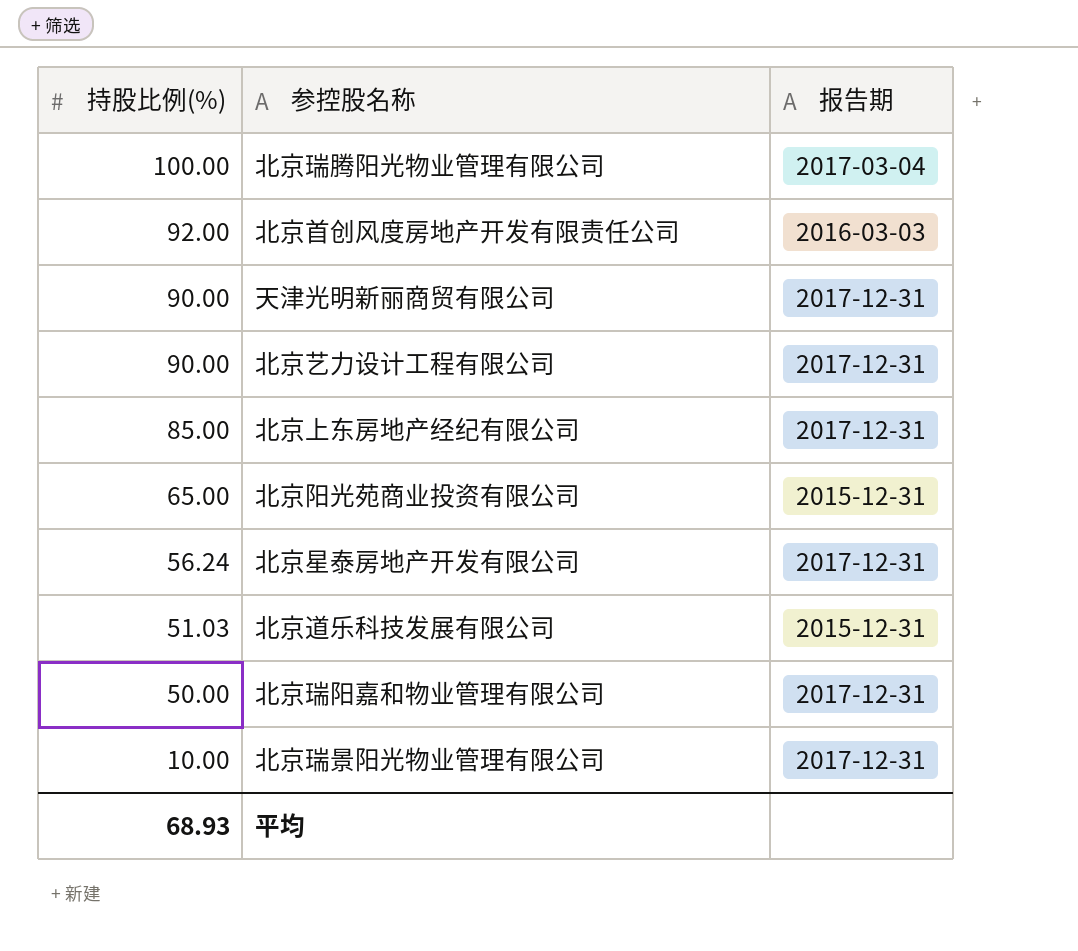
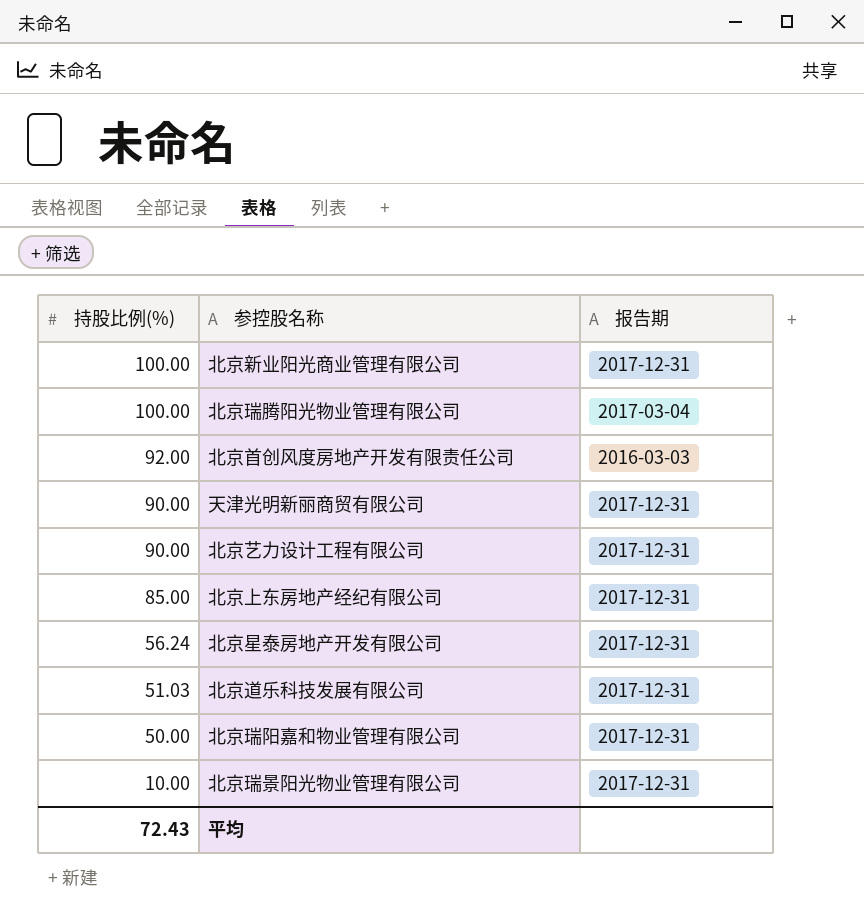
row 北京阳光苑商业投资有限公司: 65.00 | 2015-12-31 -> none
row 北京新业阳光商业管理有限公司: none -> 100.00 | 2017-12-31
北京道乐科技发展有限公司 | 报告期: 2015-12-31 -> 2017-12-31
平均 | 持股比例(%): 68.93 -> 72.43

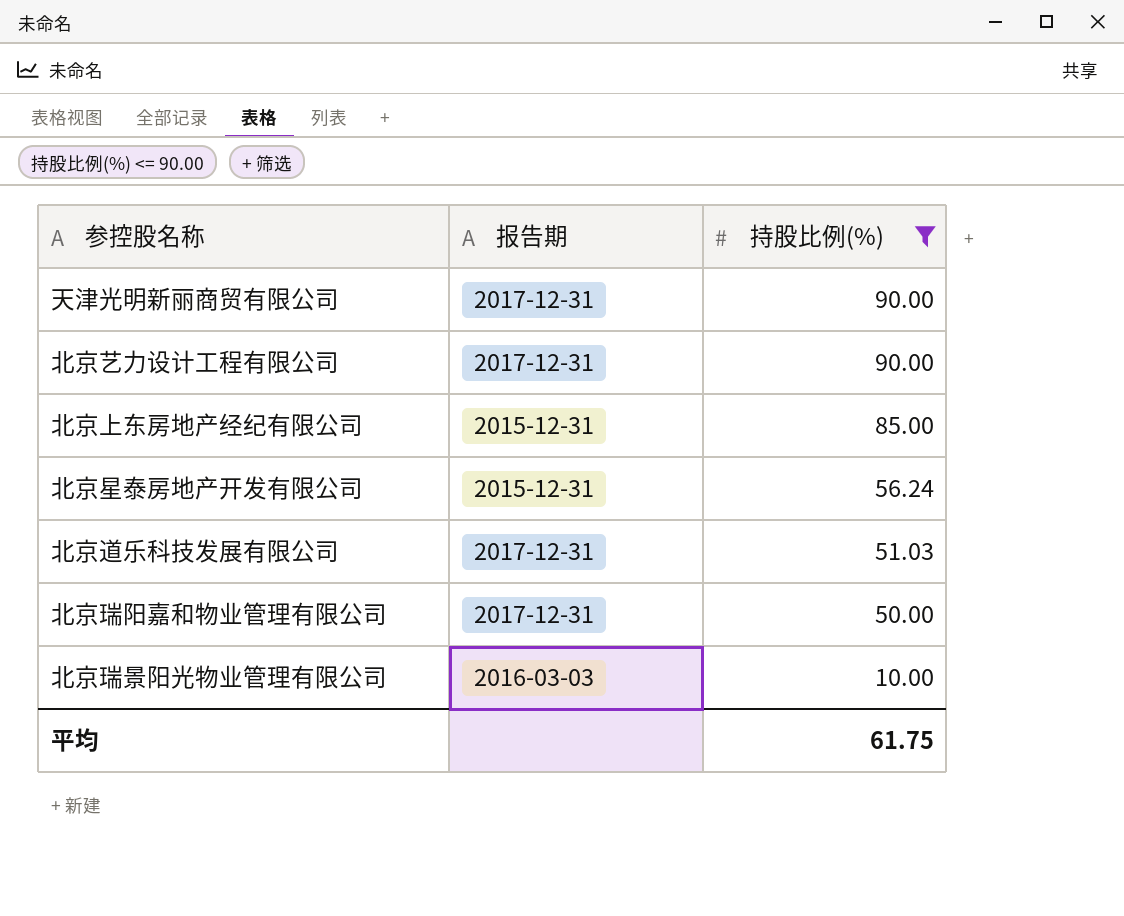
filter: none -> 持股比例(%) <= 90.00
column 持股比例(%) | position: 1 -> 3
北京上东房地产经纪有限公司 | 报告期: 2017-12-31 -> 2015-12-31
北京星泰房地产开发有限公司 | 报告期: 2017-12-31 -> 2015-12-31
北京瑞景阳光物业管理有限公司 | 报告期: 2017-12-31 -> 2016-03-03
平均 | 持股比例(%): 72.43 -> 61.75

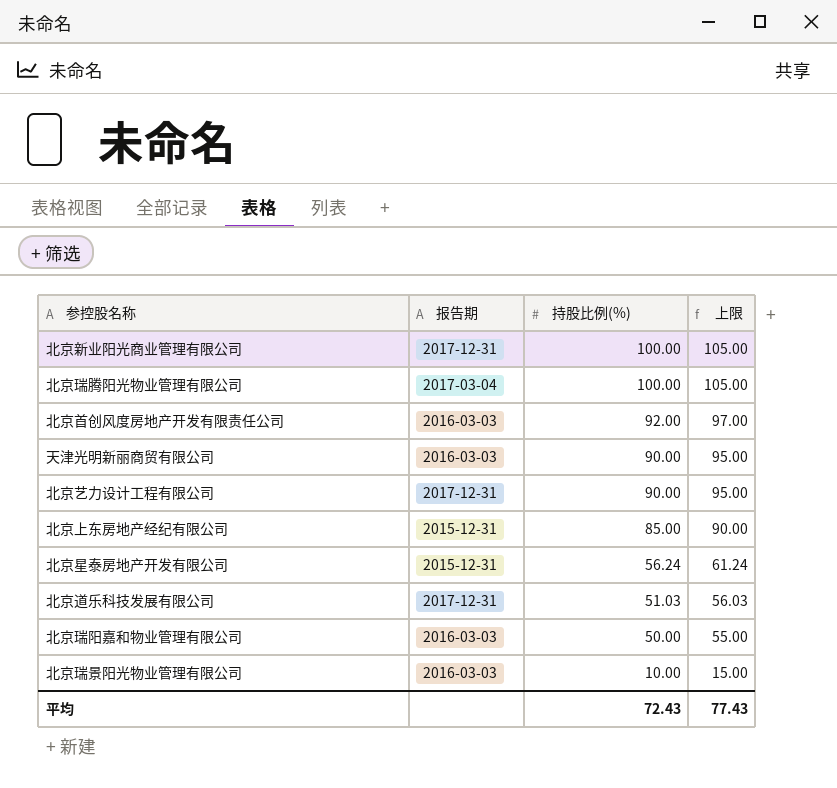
filter: 持股比例(%) <= 90.00 -> none
column 上限 | formula: none -> [持股比例(%)] + 5
天津光明新丽商贸有限公司 | 报告期: 2017-12-31 -> 2016-03-03
北京瑞阳嘉和物业管理有限公司 | 报告期: 2017-12-31 -> 2016-03-03
平均 | 持股比例(%): 61.75 -> 72.43

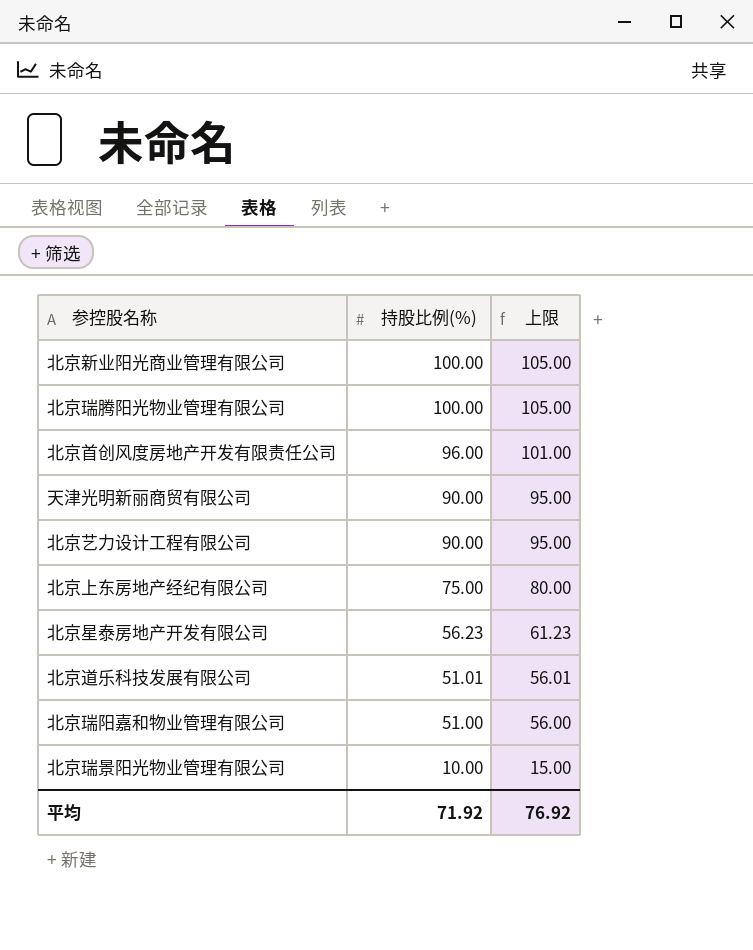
column 报告期 | position: 2 -> none
北京首创风度房地产开发有限责任公司 | 持股比例(%): 92.00 -> 96.00
北京首创风度房地产开发有限责任公司 | 上限: 97.00 -> 101.00
北京上东房地产经纪有限公司 | 持股比例(%): 85.00 -> 75.00
北京上东房地产经纪有限公司 | 上限: 90.00 -> 80.00
北京星泰房地产开发有限公司 | 持股比例(%): 56.24 -> 56.23
北京星泰房地产开发有限公司 | 上限: 61.24 -> 61.23
北京道乐科技发展有限公司 | 持股比例(%): 51.03 -> 51.01
北京道乐科技发展有限公司 | 上限: 56.03 -> 56.01
北京瑞阳嘉和物业管理有限公司 | 持股比例(%): 50.00 -> 51.00
北京瑞阳嘉和物业管理有限公司 | 上限: 55.00 -> 56.00
平均 | 持股比例(%): 72.43 -> 71.92
平均 | 上限: 77.43 -> 76.92

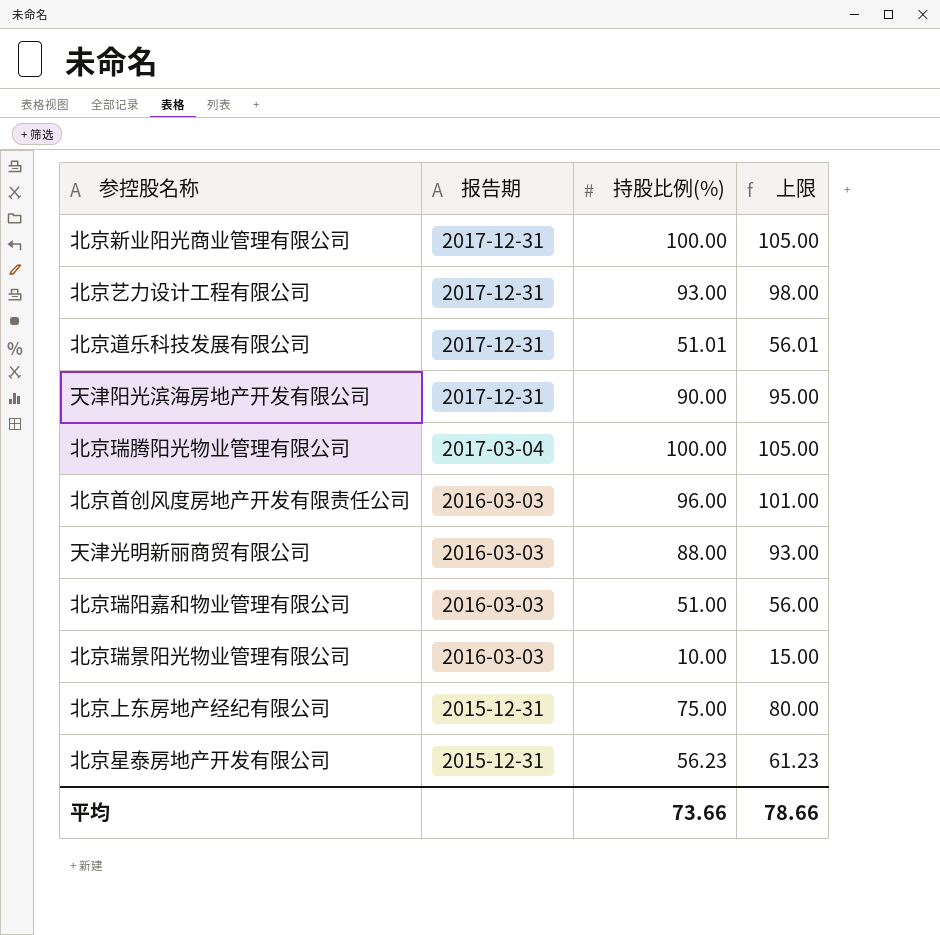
row order: 持股比例(%) descending -> 报告期 descending
column 报告期 | position: none -> 2
北京艺力设计工程有限公司 | 持股比例(%): 90.00 -> 93.00
北京艺力设计工程有限公司 | 上限: 95.00 -> 98.00
row 天津阳光滨海房地产开发有限公司: none -> 2017-12-31 | 90.00 | 95.00
天津光明新丽商贸有限公司 | 持股比例(%): 90.00 -> 88.00
天津光明新丽商贸有限公司 | 上限: 95.00 -> 93.00
平均 | 持股比例(%): 71.92 -> 73.66
平均 | 上限: 76.92 -> 78.66

